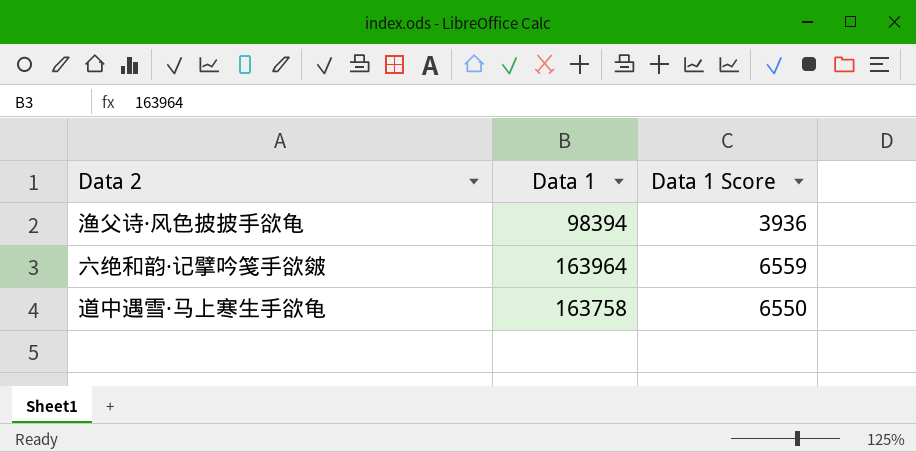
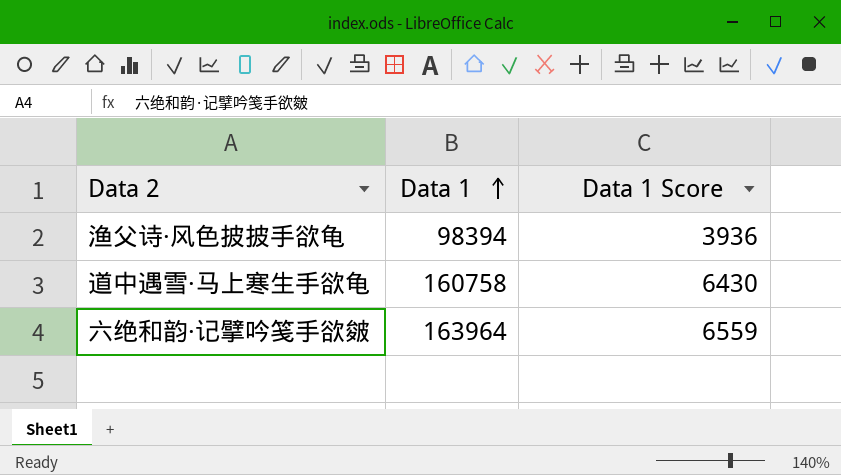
row order: none -> Data 1 ascending
道中遇雪·马上寒生手欲龟 | Data 1: 163758 -> 160758
道中遇雪·马上寒生手欲龟 | Data 1 Score: 6550 -> 6430

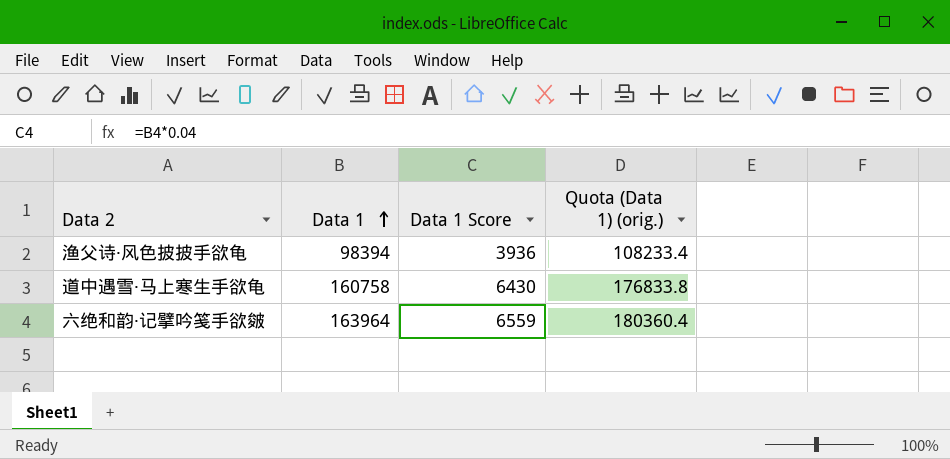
column Quota (Data 1) (orig.) | formula: none -> [Data 1] * 1.1

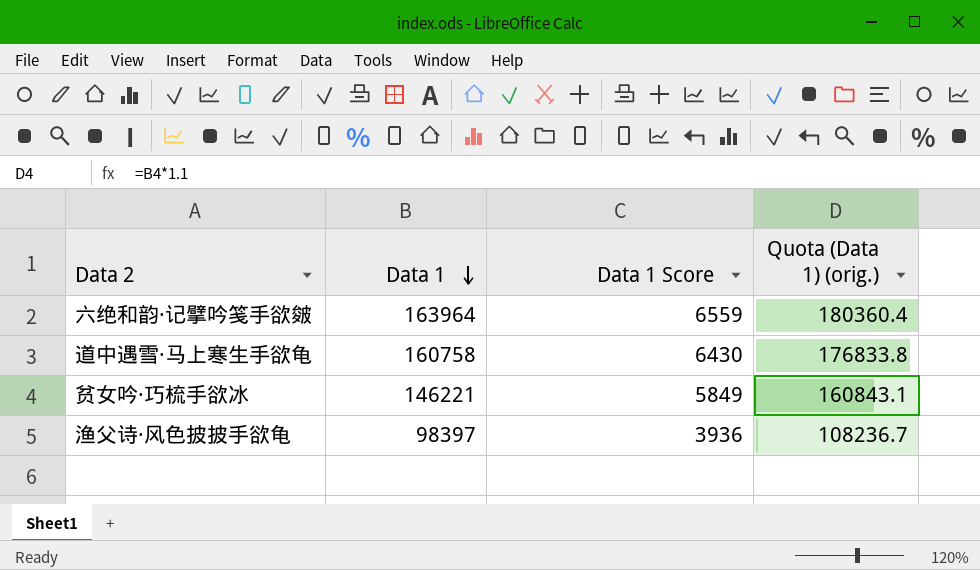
row order: Data 1 ascending -> Data 1 descending
row 贫女吟·巧梳手欲冰: none -> 146221 | 5849 | 160843.1
渔父诗·风色披披手欲龟 | Data 1: 98394 -> 98397
渔父诗·风色披披手欲龟 | Quota (Data 1) (orig.): 108233.4 -> 108236.7

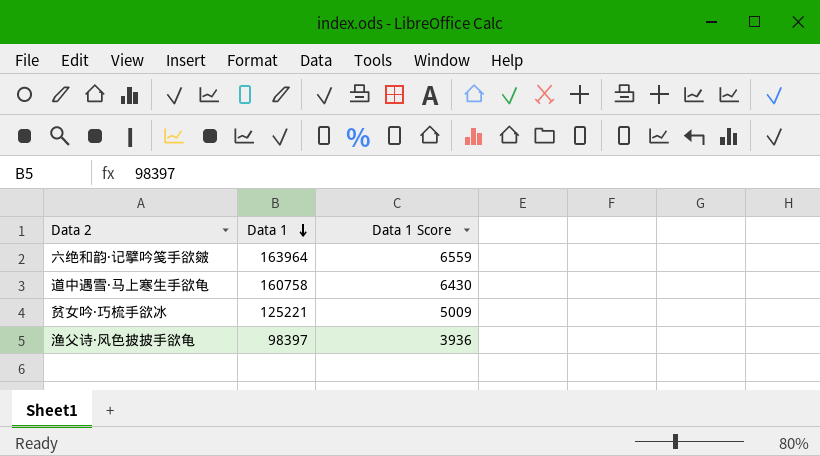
column Quota (Data 1) (orig.) | formula: [Data 1] * 1.1 -> none
贫女吟·巧梳手欲冰 | Data 1: 146221 -> 125221
贫女吟·巧梳手欲冰 | Data 1 Score: 5849 -> 5009

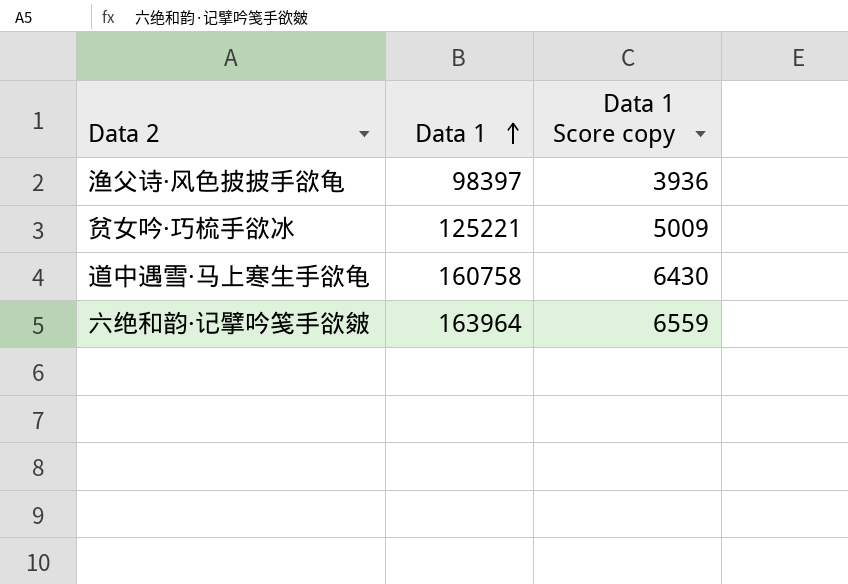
row order: Data 1 descending -> Data 1 ascending
column name: Data 1 Score -> Data 1 Score copy

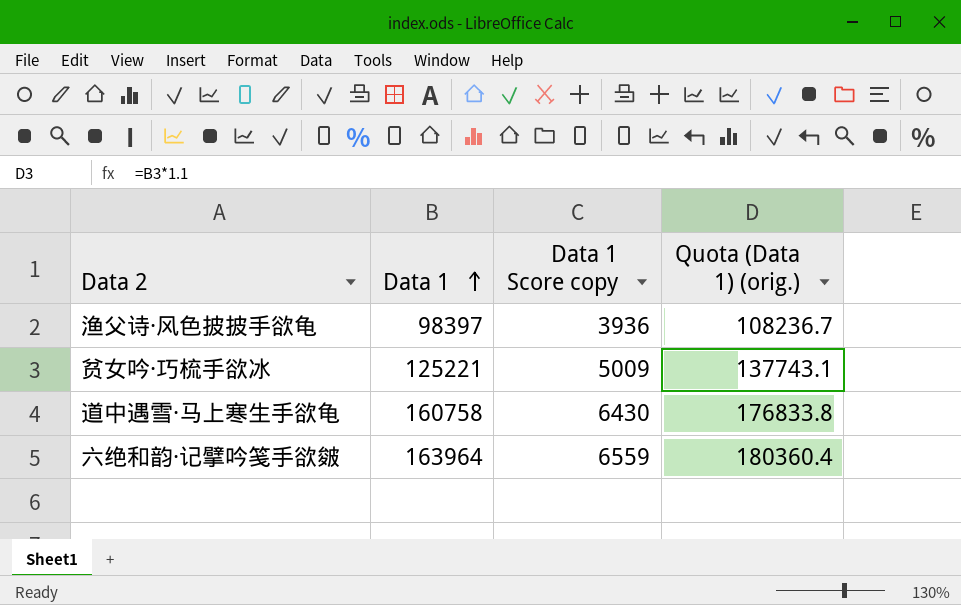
column Quota (Data 1) (orig.) | formula: none -> [Data 1] * 1.1

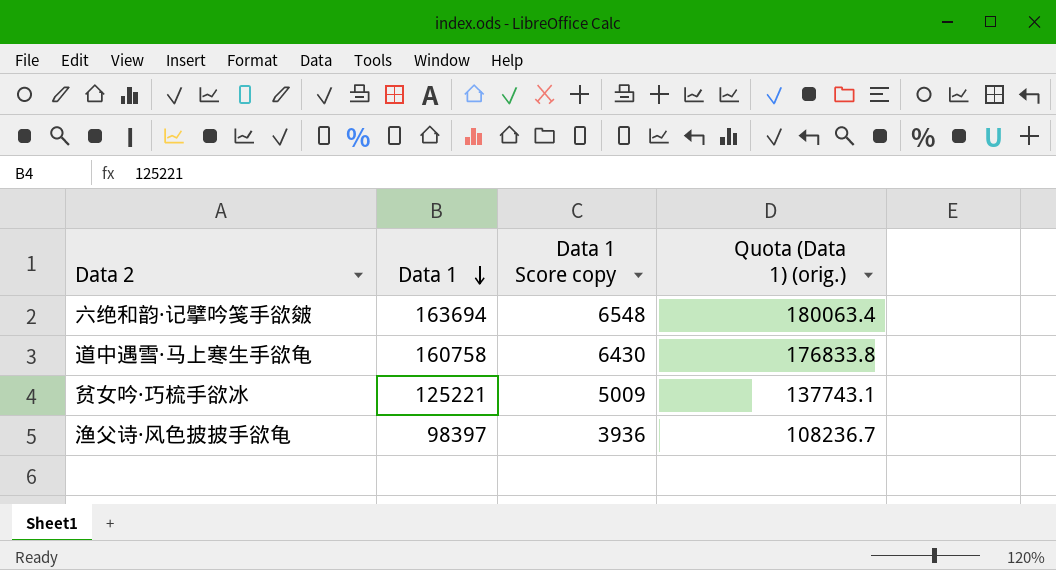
row order: Data 1 ascending -> Data 1 descending
六绝和韵·记擘吟笺手欲皴 | Data 1: 163964 -> 163694
六绝和韵·记擘吟笺手欲皴 | Data 1 Score copy: 6559 -> 6548
六绝和韵·记擘吟笺手欲皴 | Quota (Data 1) (orig.): 180360.4 -> 180063.4

